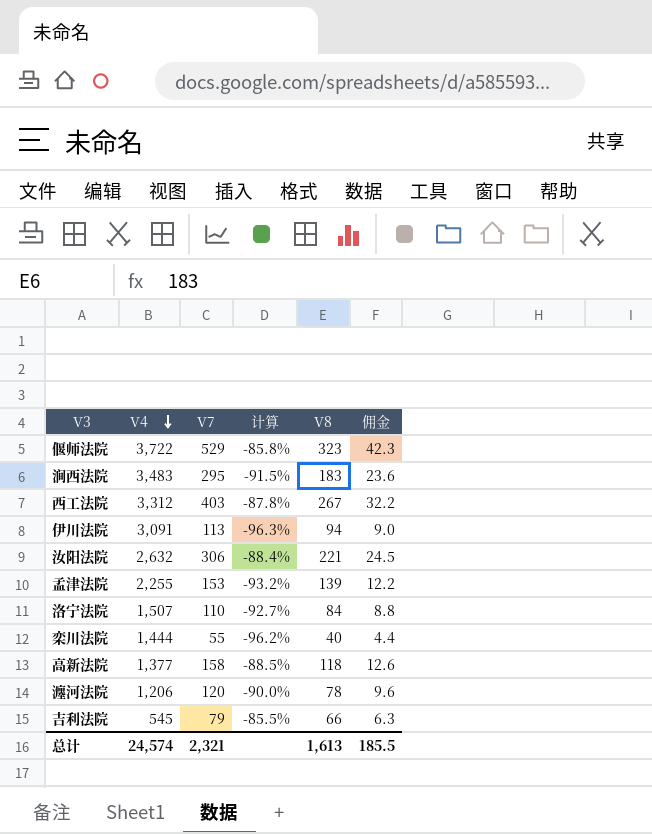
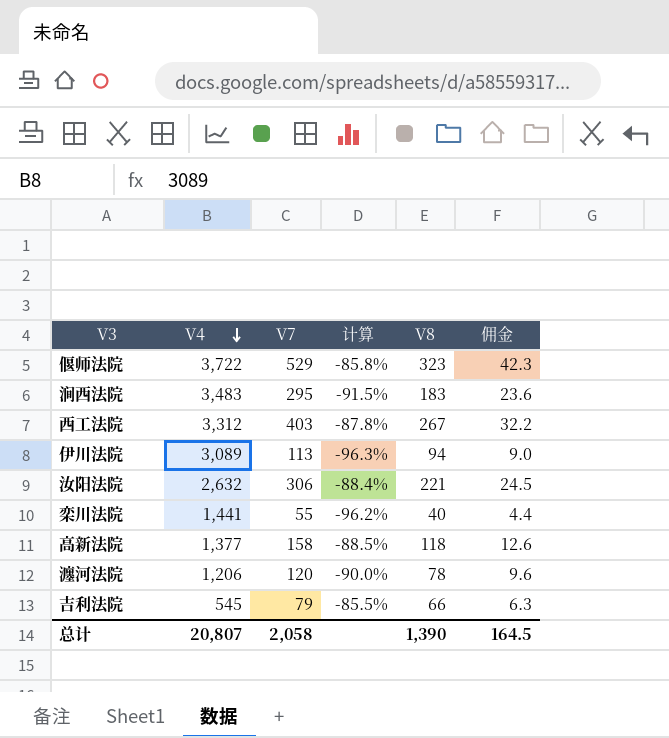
row 孟津法院: 2,255 | 153 | -93.2% | 139 | 12.2 -> none
row 洛宁法院: 1,507 | 110 | -92.7% | 84 | 8.8 -> none
伊川法院 | V4: 3,091 -> 3,089
栾川法院 | V4: 1,444 -> 1,441
总计 | V4: 24,574 -> 20,807
总计 | V7: 2,321 -> 2,058
总计 | V8: 1,613 -> 1,390
总计 | 佣金: 185.5 -> 164.5

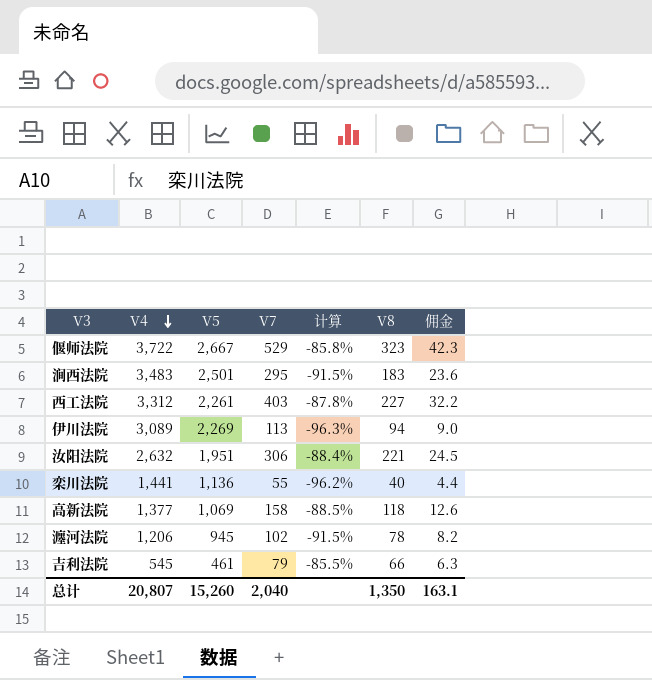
column V5 | position: none -> 3
西工法院 | V8: 267 -> 227
瀍河法院 | V7: 120 -> 102
瀍河法院 | 计算: -90.0% -> -91.5%
瀍河法院 | 佣金: 9.6 -> 8.2
总计 | V7: 2,058 -> 2,040
总计 | V8: 1,390 -> 1,350
总计 | 佣金: 164.5 -> 163.1

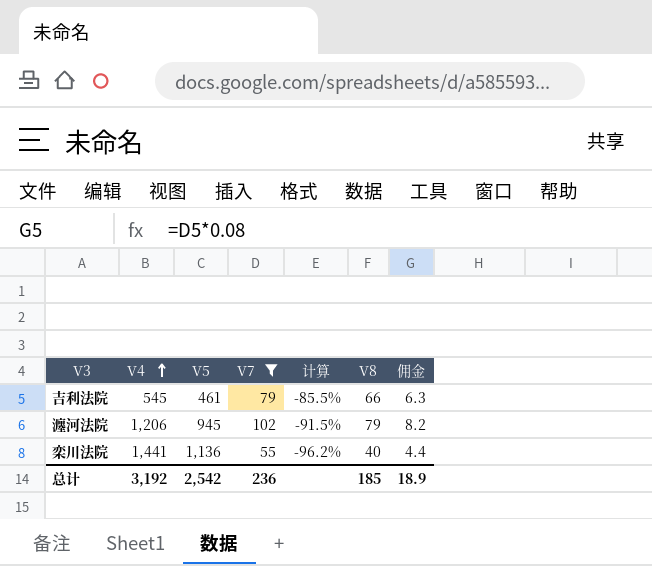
filter: none -> V7 <= 102
row order: V4 descending -> V4 ascending
瀍河法院 | V8: 78 -> 79
总计 | V4: 20,807 -> 3,192
总计 | V5: 15,260 -> 2,542
总计 | V7: 2,040 -> 236
总计 | V8: 1,350 -> 185
总计 | 佣金: 163.1 -> 18.9

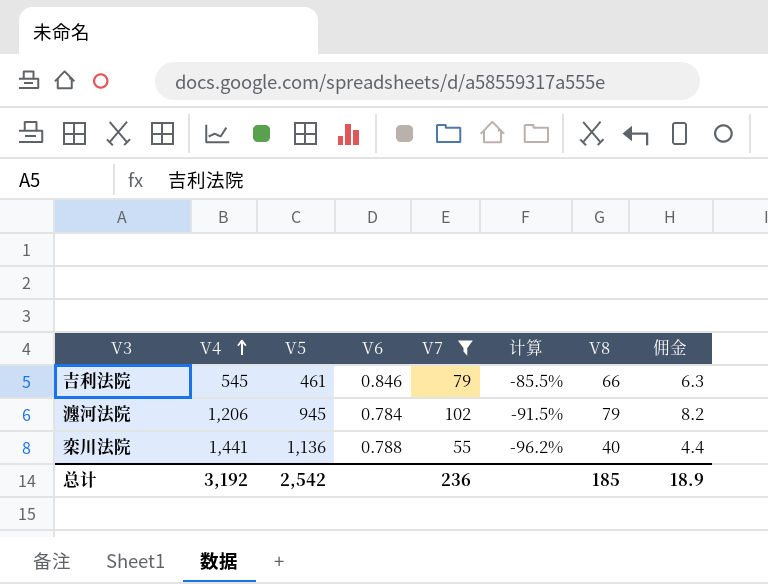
column V6 | formula: none -> [V5] / [V4]

